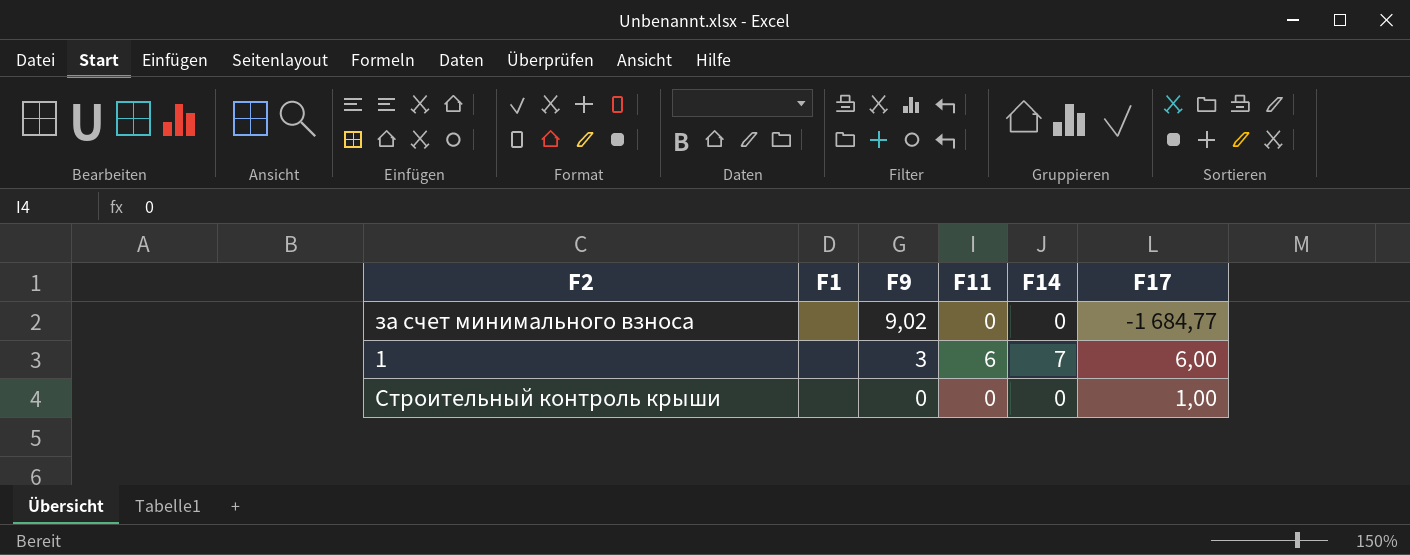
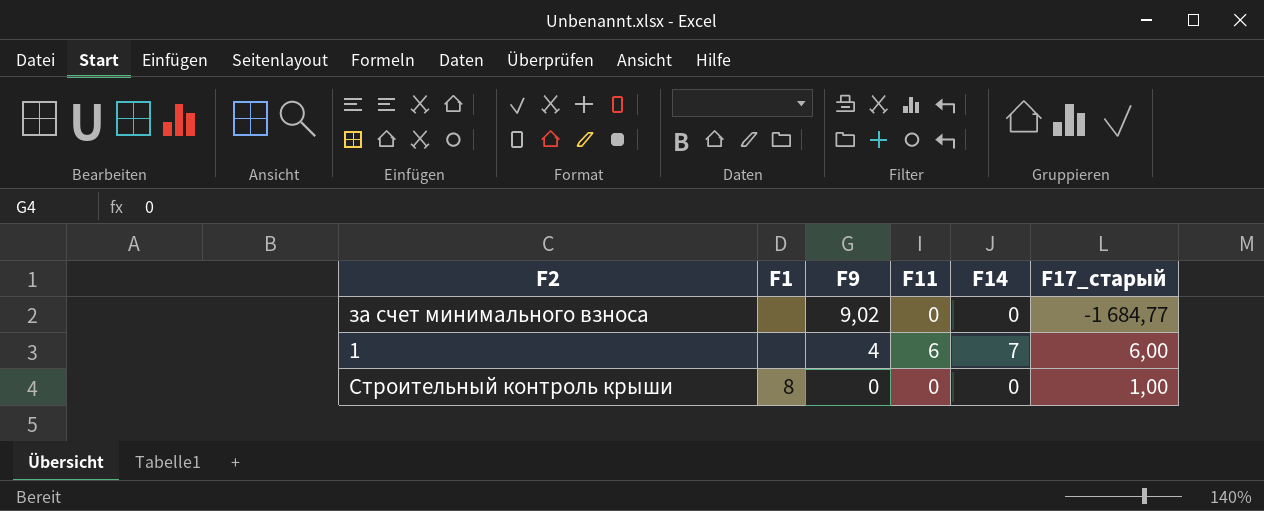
column name: F17 -> F17_старый
1 | F9: 3 -> 4
Строительный контроль крыши | F1: none -> 8

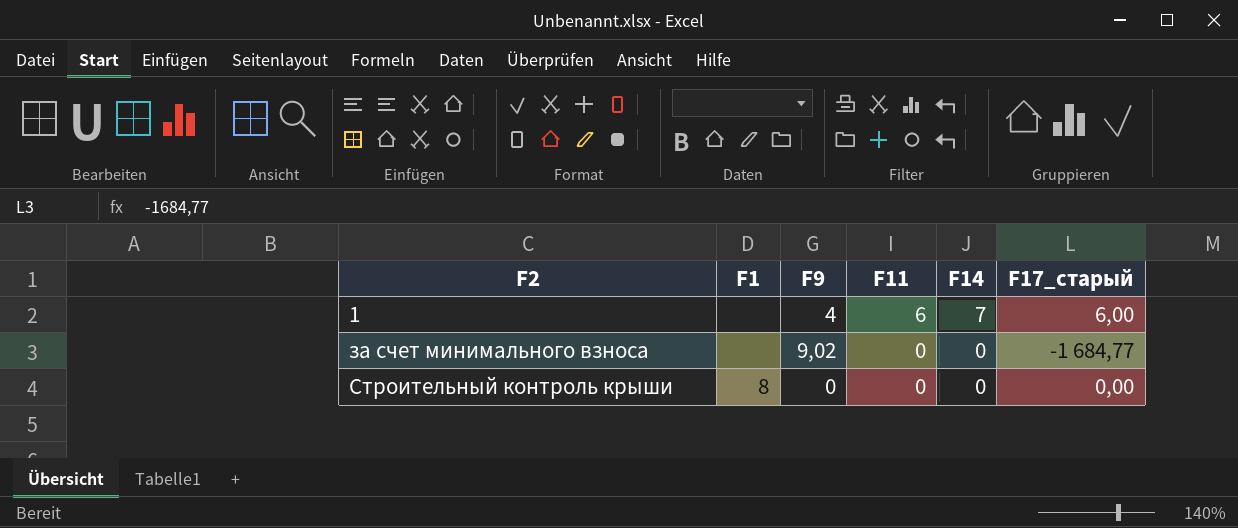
row order: F9 descending -> F2 ascending
Строительный контроль крыши | F17_старый: 1,00 -> 0,00

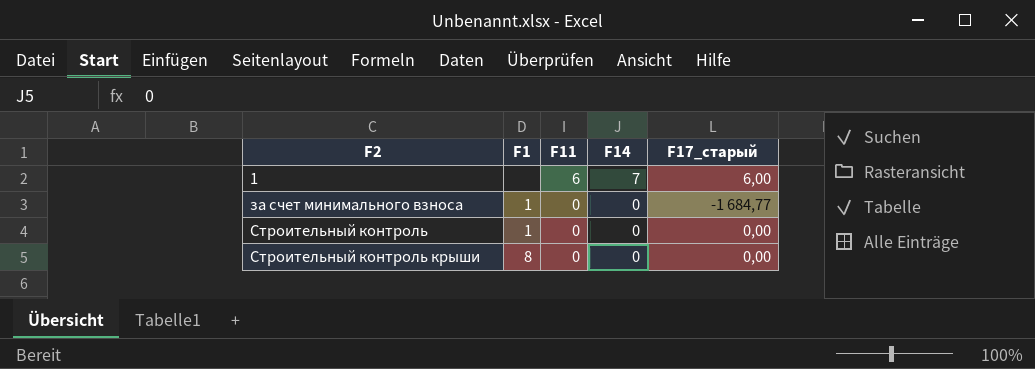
column F9 | position: 3 -> none
за счет минимального взноса | F1: none -> 1
row Строительный контроль: none -> 1 | 0 | 0 | 0,00

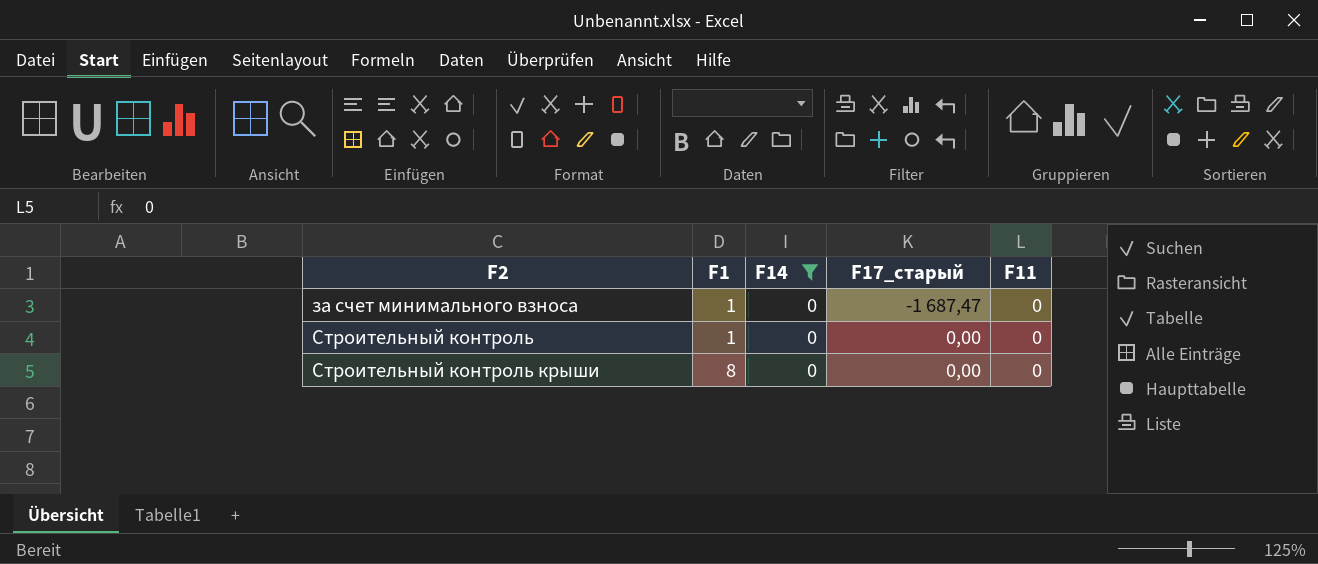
filter: none -> F14 = 0
column F11 | position: 3 -> 5
за счет минимального взноса | F17_старый: -1 684,77 -> -1 687,47

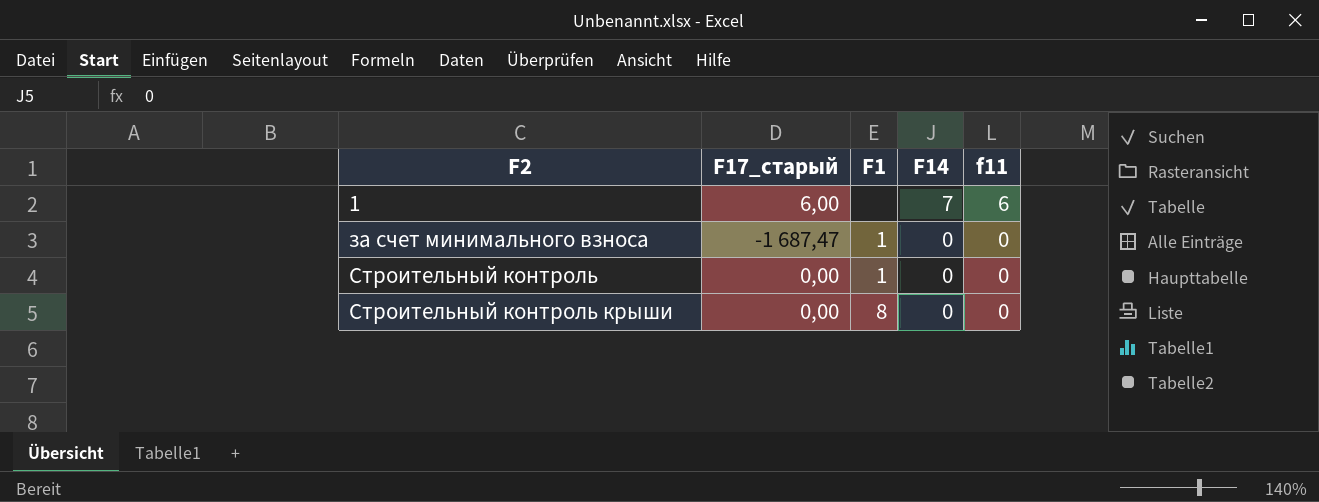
filter: F14 = 0 -> none
column F17_старый | position: 4 -> 2
column name: F11 -> f11

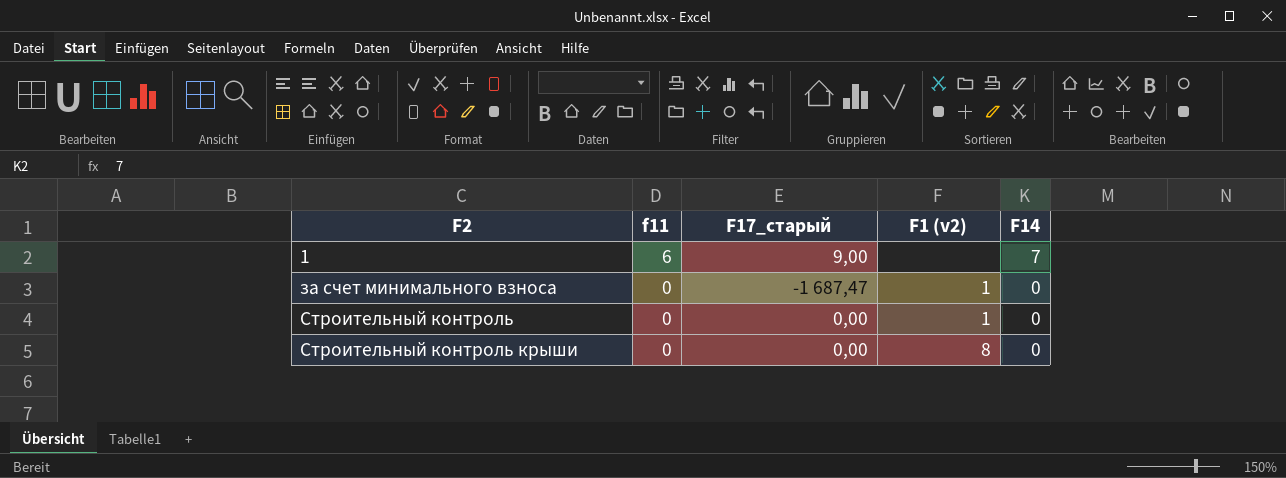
column f11 | position: 5 -> 2
column name: F1 -> F1 (v2)
1 | F17_старый: 6,00 -> 9,00

